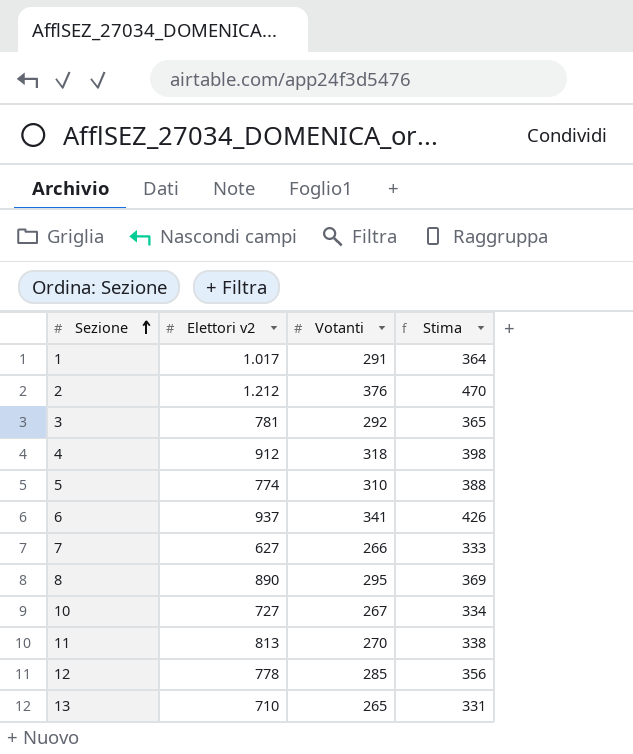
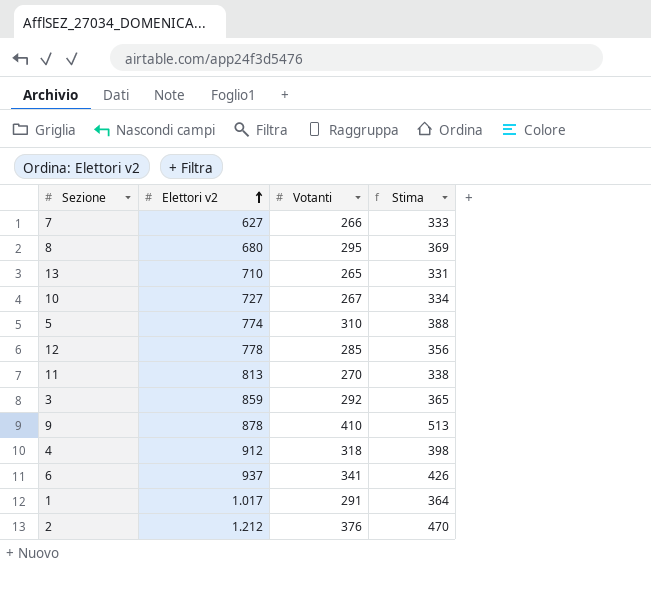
row order: Sezione ascending -> Elettori v2 ascending
8 | Elettori v2: 890 -> 680
3 | Elettori v2: 781 -> 859
row 9: none -> 878 | 410 | 513

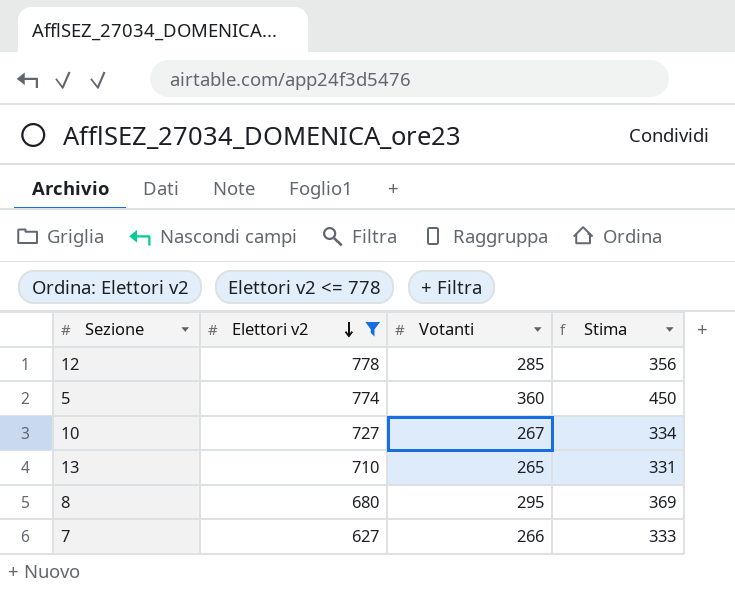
filter: none -> Elettori v2 <= 778
row order: Elettori v2 ascending -> Elettori v2 descending
5 | Votanti: 310 -> 360
5 | Stima: 388 -> 450

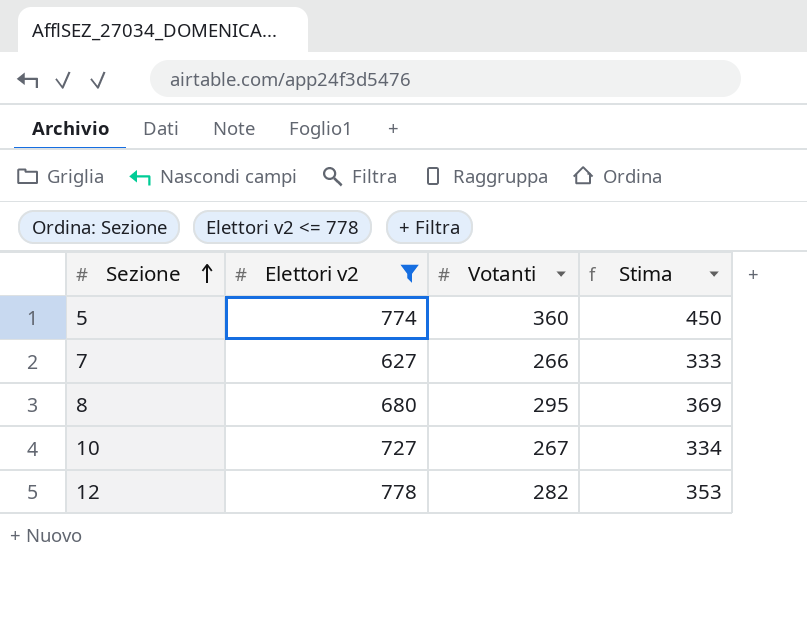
row order: Elettori v2 descending -> Sezione ascending
row 13: 710 | 265 | 331 -> none
12 | Votanti: 285 -> 282
12 | Stima: 356 -> 353

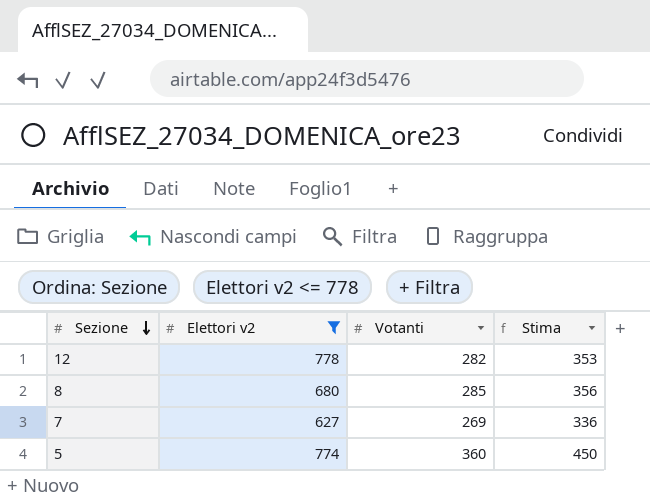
row order: Sezione ascending -> Sezione descending
row 10: 727 | 267 | 334 -> none
8 | Votanti: 295 -> 285
8 | Stima: 369 -> 356
7 | Votanti: 266 -> 269
7 | Stima: 333 -> 336

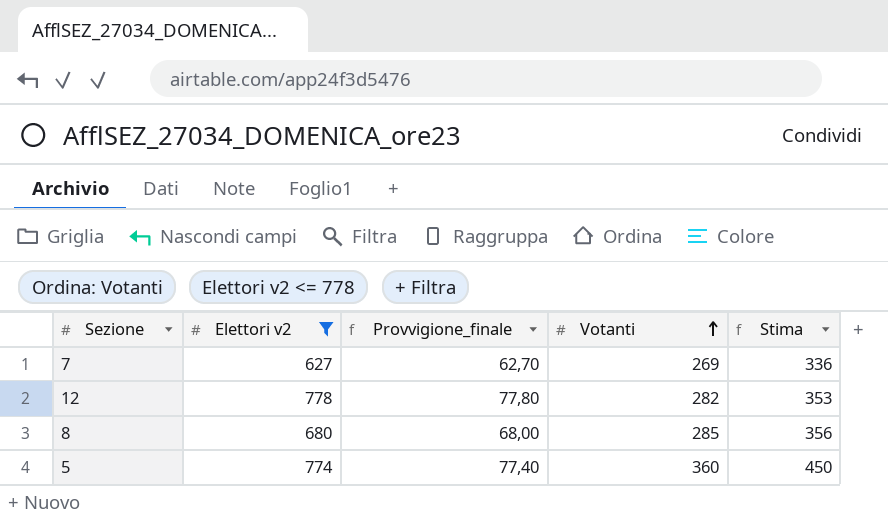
row order: Sezione descending -> Votanti ascending
column Provvigione_finale | formula: none -> [Elettori v2] * 0,1

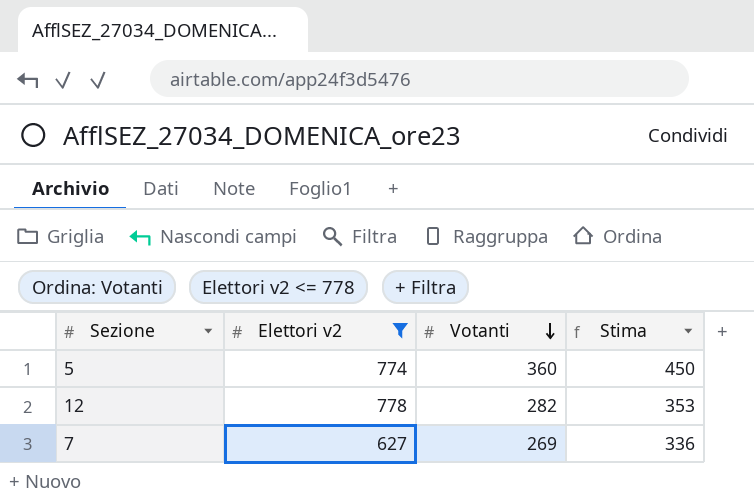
row order: Votanti ascending -> Votanti descending
column Provvigione_finale | formula: [Elettori v2] * 0,1 -> none
row 8: 680 | 68,00 | 285 | 356 -> none

